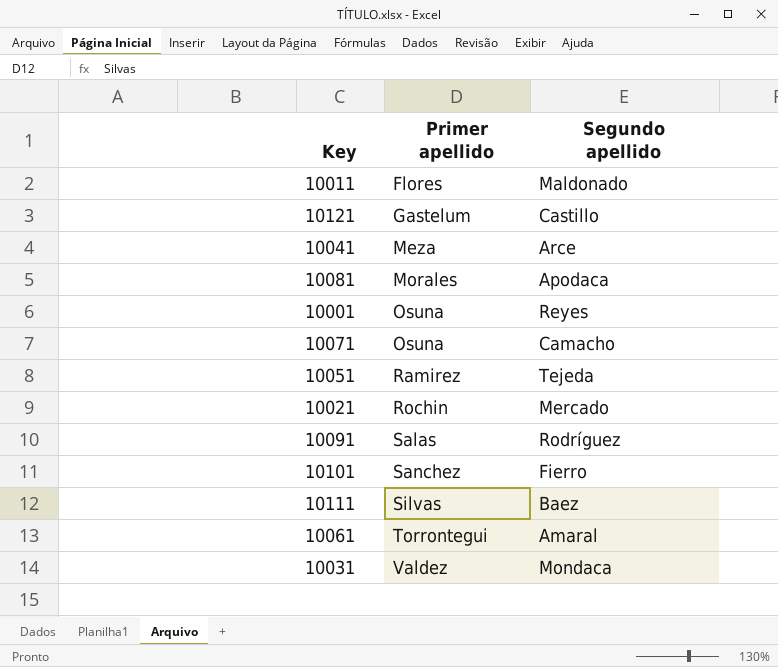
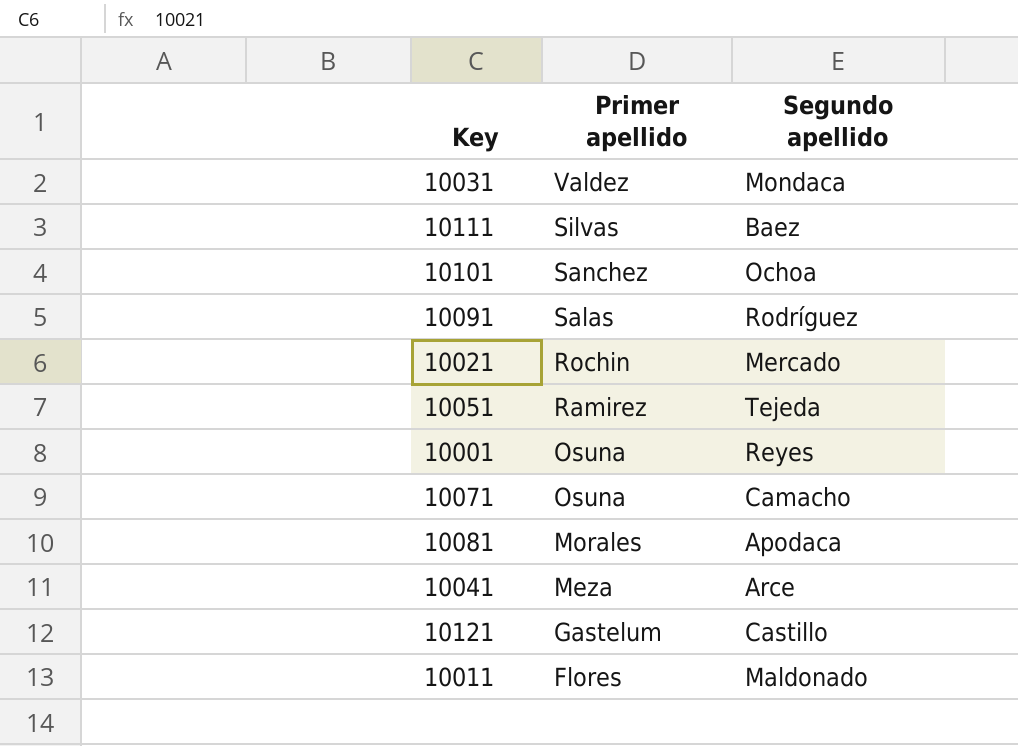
row order: Primer apellido ascending -> Primer apellido descending
row 10061: Torrontegui | Amaral -> none
10101 | Segundo apellido: Fierro -> Ochoa

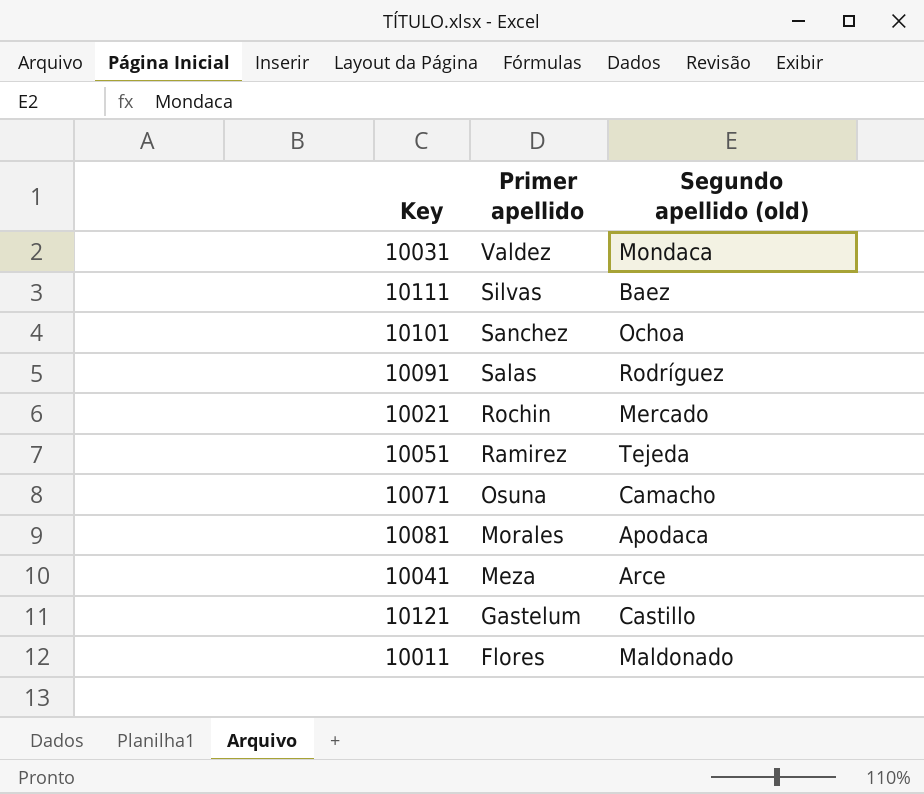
column name: Segundo apellido -> Segundo apellido (old)
row 10001: Osuna | Reyes -> none

